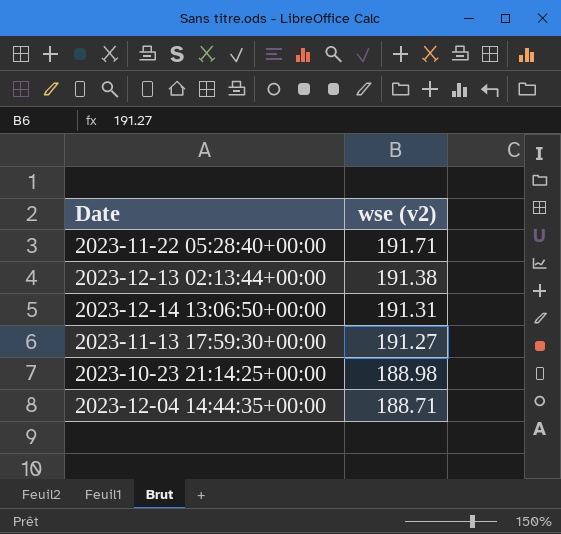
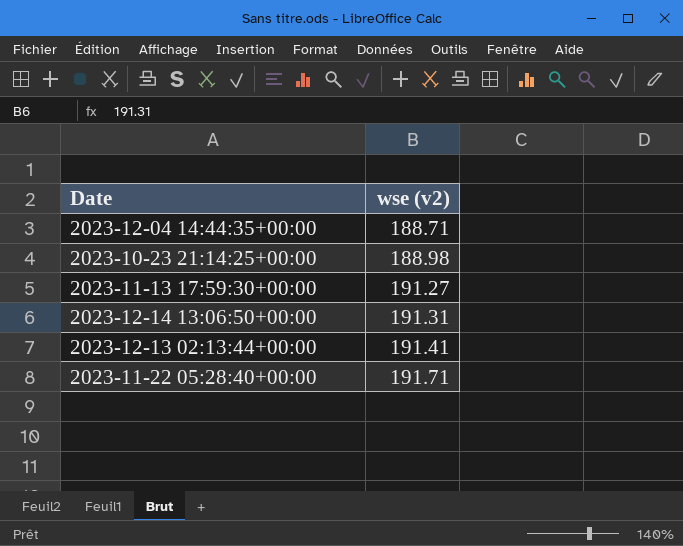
row order: wse (v2) descending -> wse (v2) ascending
2023-12-13 02:13:44+00:00 | wse (v2): 191.38 -> 191.41

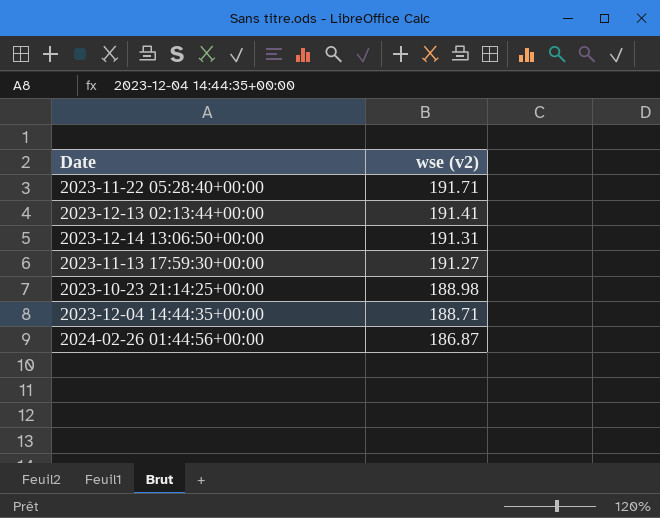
row order: wse (v2) ascending -> wse (v2) descending
row 2024-02-26 01:44:56+00:00: none -> 186.87

